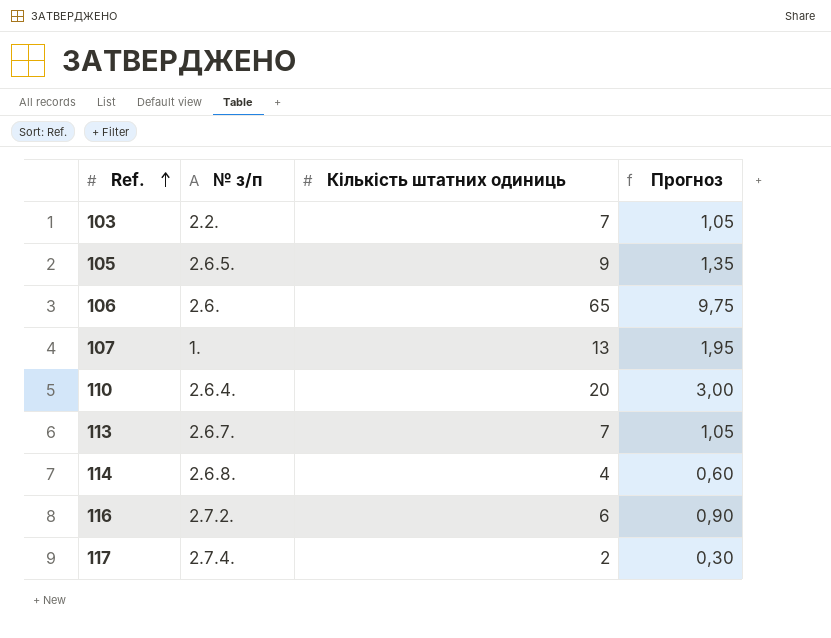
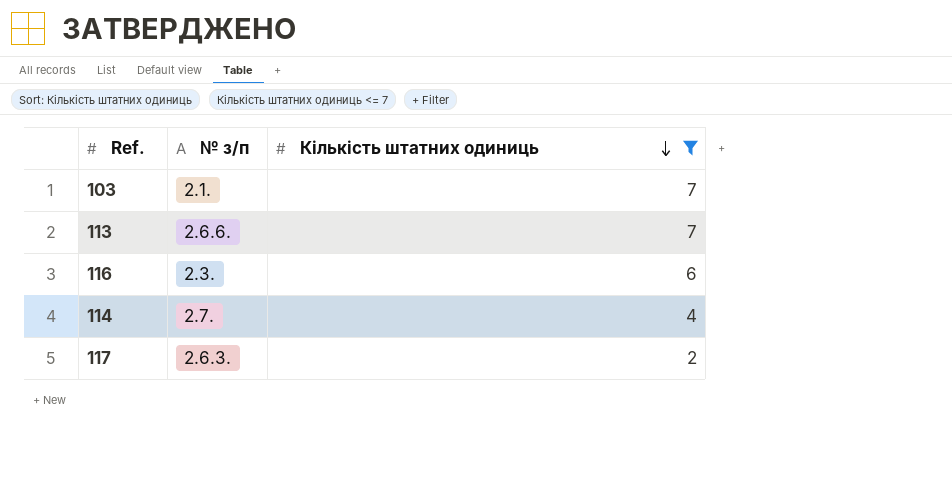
filter: none -> Кількість штатних одиниць <= 7
row order: Ref. ascending -> Кількість штатних одиниць descending
column Прогноз | formula: [Кількість штатних одиниць] * 0,15 -> none
103 | № з/п: 2.2. -> 2.1.
113 | № з/п: 2.6.7. -> 2.6.6.
116 | № з/п: 2.7.2. -> 2.3.
114 | № з/п: 2.6.8. -> 2.7.
117 | № з/п: 2.7.4. -> 2.6.3.

